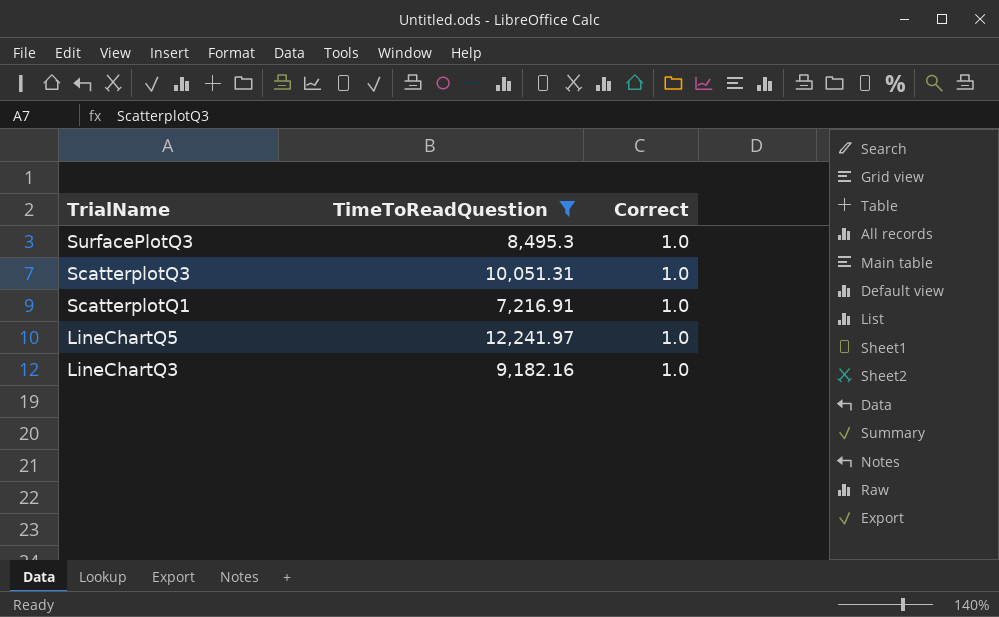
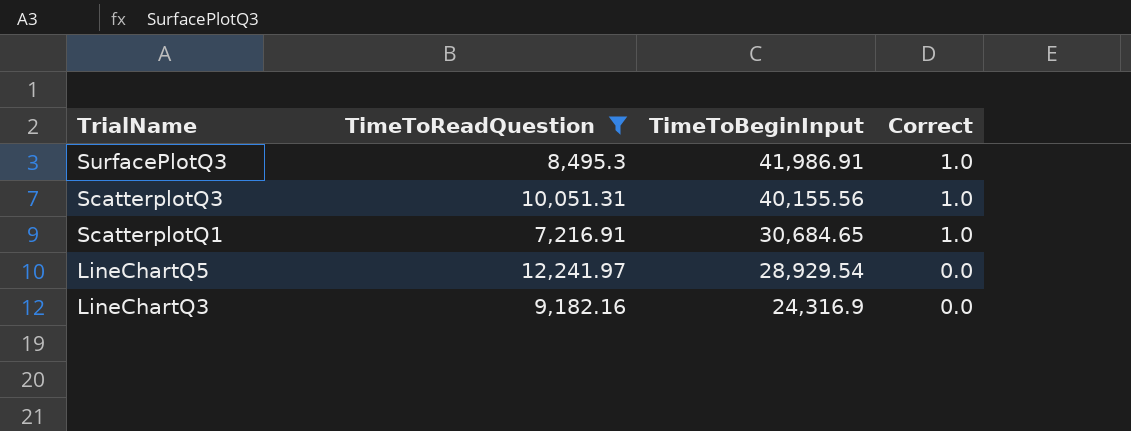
column TimeToBeginInput | position: none -> 3
LineChartQ5 | Correct: 1.0 -> 0.0
LineChartQ3 | Correct: 1.0 -> 0.0

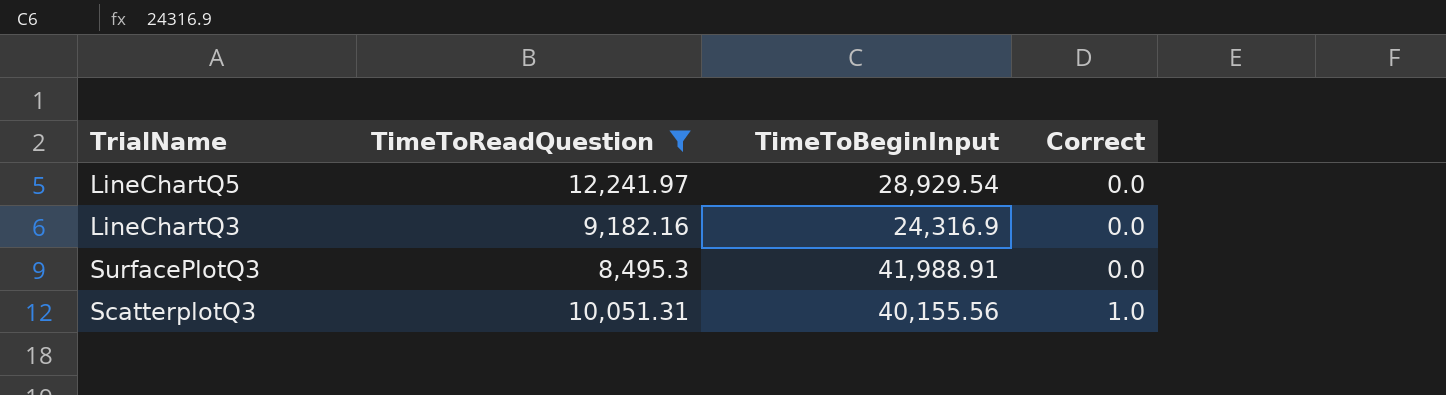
row order: TrialName descending -> Correct ascending
row ScatterplotQ1: 7,216.91 | 30,684.65 | 1.0 -> none
SurfacePlotQ3 | TimeToBeginInput: 41,986.91 -> 41,988.91
SurfacePlotQ3 | Correct: 1.0 -> 0.0

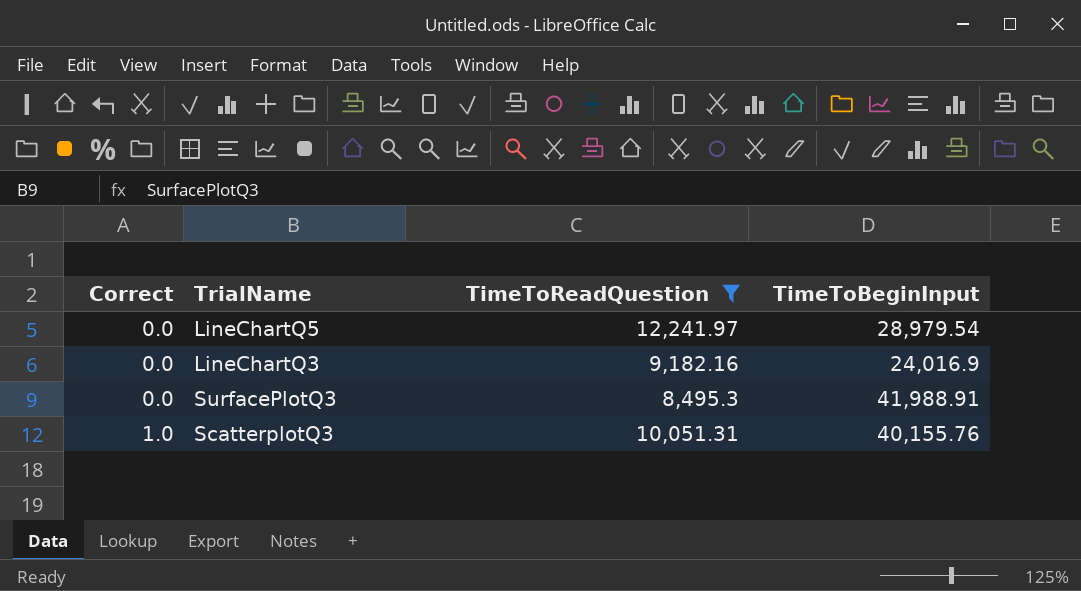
column Correct | position: 4 -> 1
LineChartQ5 | TimeToBeginInput: 28,929.54 -> 28,979.54
LineChartQ3 | TimeToBeginInput: 24,316.9 -> 24,016.9
ScatterplotQ3 | TimeToBeginInput: 40,155.56 -> 40,155.76

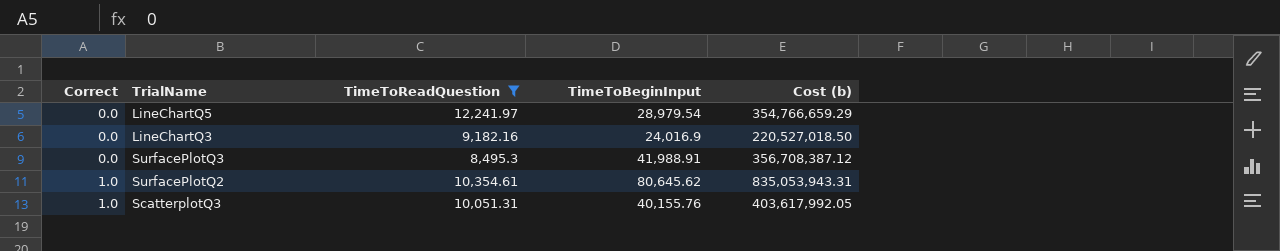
column Cost (b) | formula: none -> [TimeToReadQuestion] * [TimeToBeginInput]
row SurfacePlotQ2: none -> 1.0 | 10,354.61 | 80,645.62 | 835,053,943.31

